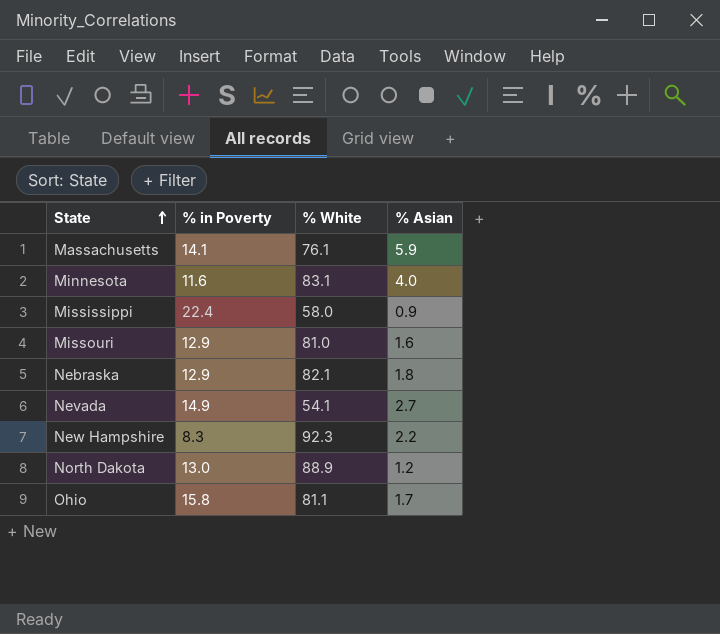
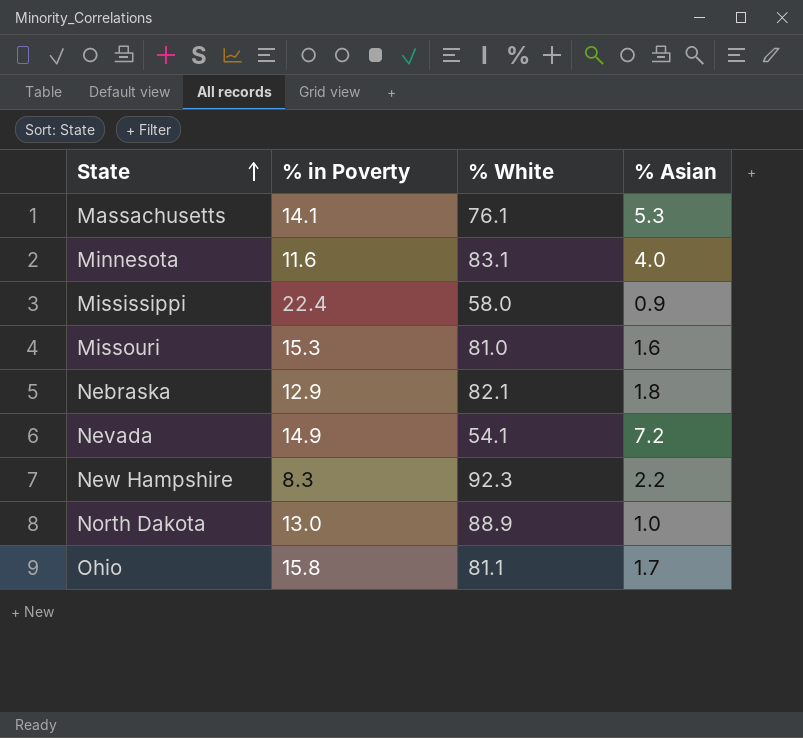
Massachusetts | % Asian: 5.9 -> 5.3
Missouri | % in Poverty: 12.9 -> 15.3
Nevada | % Asian: 2.7 -> 7.2
North Dakota | % Asian: 1.2 -> 1.0

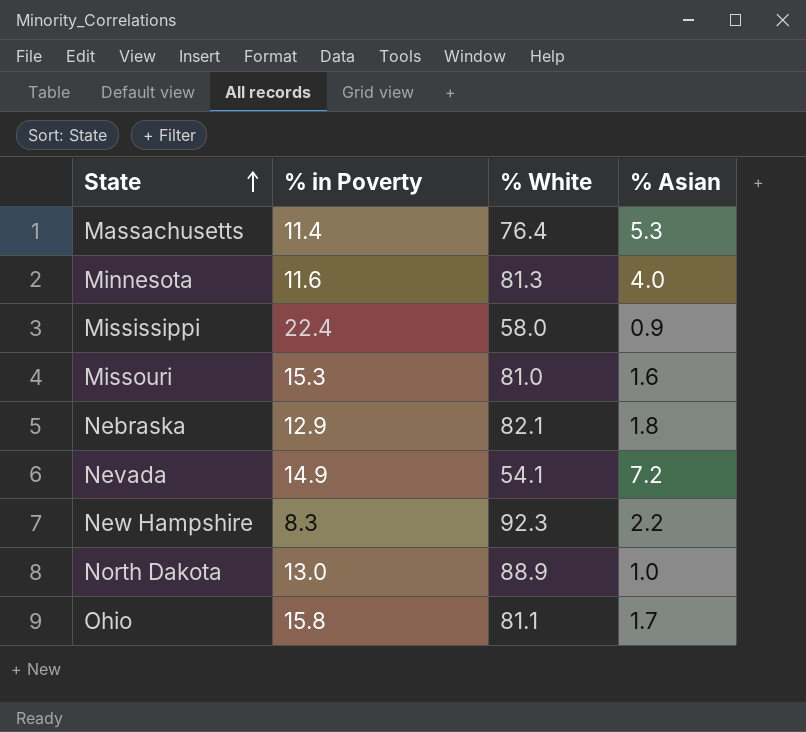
Massachusetts | % in Poverty: 14.1 -> 11.4
Massachusetts | % White: 76.1 -> 76.4
Minnesota | % White: 83.1 -> 81.3

